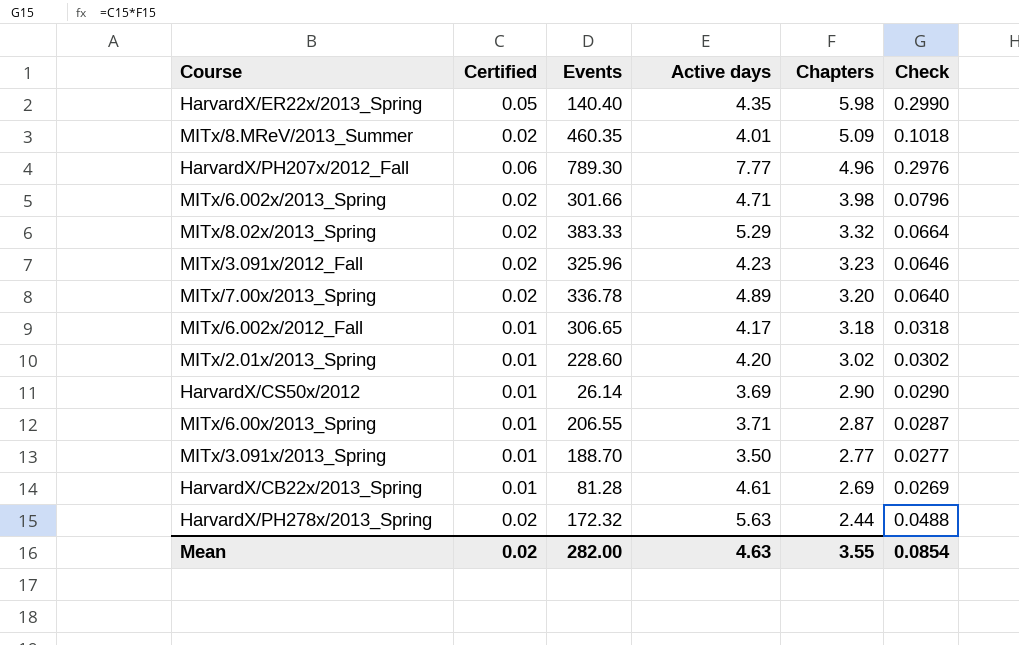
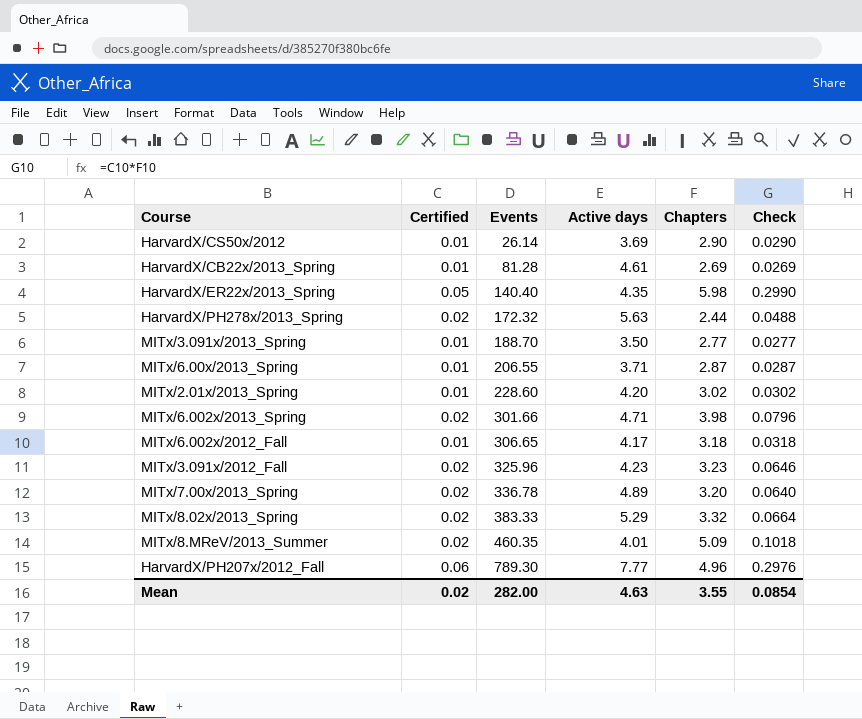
row order: Chapters descending -> Events ascending

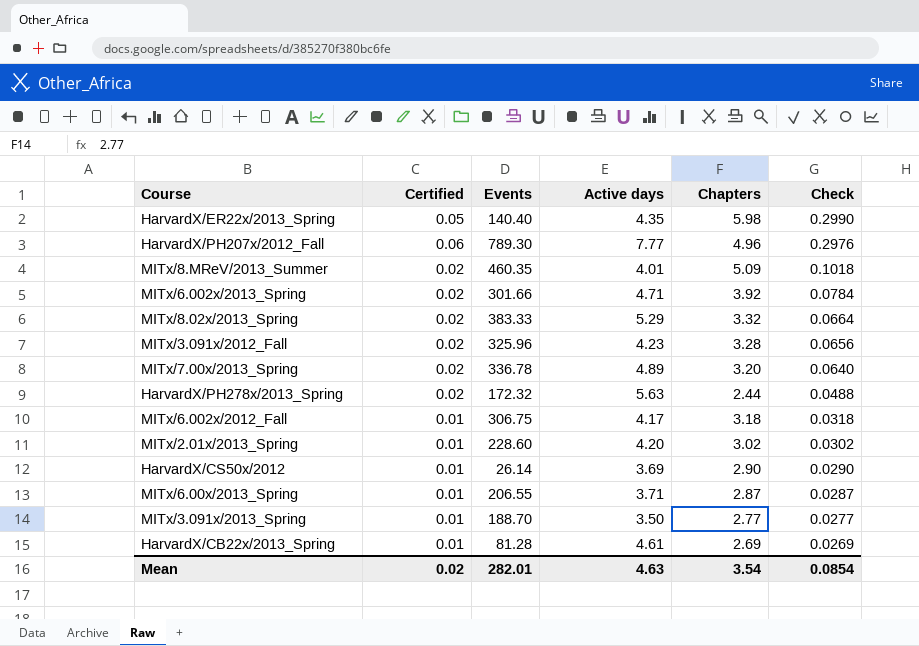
row order: Events ascending -> Check descending
MITx/6.002x/2013_Spring | Chapters: 3.98 -> 3.92
MITx/6.002x/2013_Spring | Check: 0.0796 -> 0.0784
MITx/3.091x/2012_Fall | Chapters: 3.23 -> 3.28
MITx/3.091x/2012_Fall | Check: 0.0646 -> 0.0656
MITx/6.002x/2012_Fall | Events: 306.65 -> 306.75
Mean | Events: 282.00 -> 282.01
Mean | Chapters: 3.55 -> 3.54

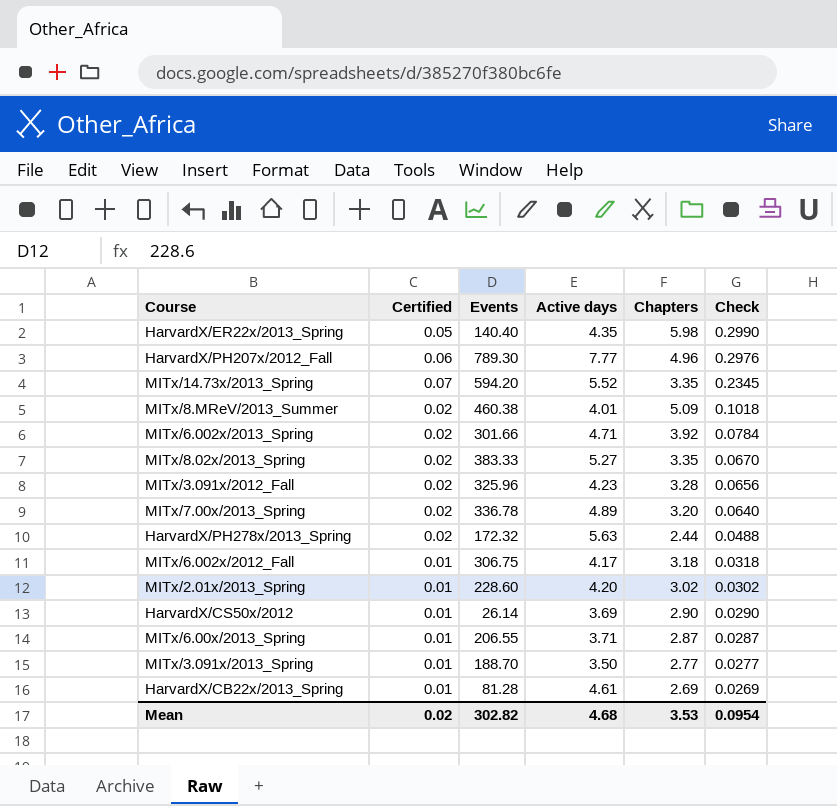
row MITx/14.73x/2013_Spring: none -> 0.07 | 594.20 | 5.52 | 3.35 | 0.2345
MITx/8.MReV/2013_Summer | Events: 460.35 -> 460.38
MITx/8.02x/2013_Spring | Active days: 5.29 -> 5.27
MITx/8.02x/2013_Spring | Chapters: 3.32 -> 3.35
MITx/8.02x/2013_Spring | Check: 0.0664 -> 0.0670
Mean | Events: 282.01 -> 302.82
Mean | Active days: 4.63 -> 4.68
Mean | Chapters: 3.54 -> 3.53
Mean | Check: 0.0854 -> 0.0954

